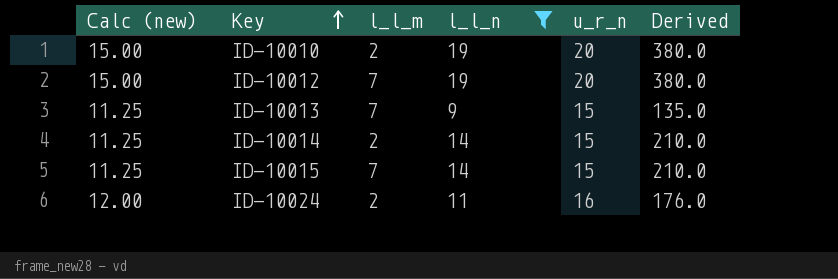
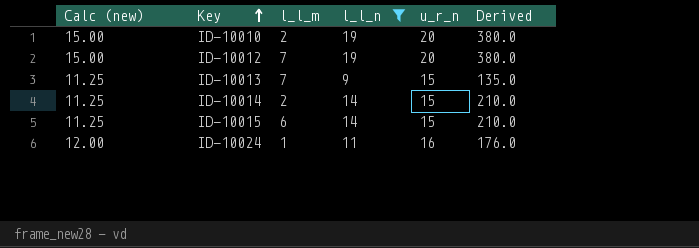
ID-10015 | l_l_m: 7 -> 6
ID-10024 | l_l_m: 2 -> 1

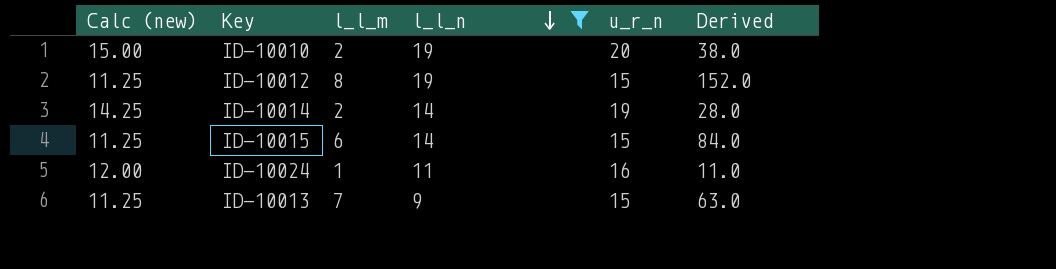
row order: Key ascending -> l_l_n descending
column Derived | formula: [l_l_n] * [u_r_n] -> [l_l_m] * [l_l_n]
ID-10012 | Calc (new): 15.00 -> 11.25
ID-10012 | l_l_m: 7 -> 8
ID-10012 | u_r_n: 20 -> 15
ID-10014 | Calc (new): 11.25 -> 14.25
ID-10014 | u_r_n: 15 -> 19

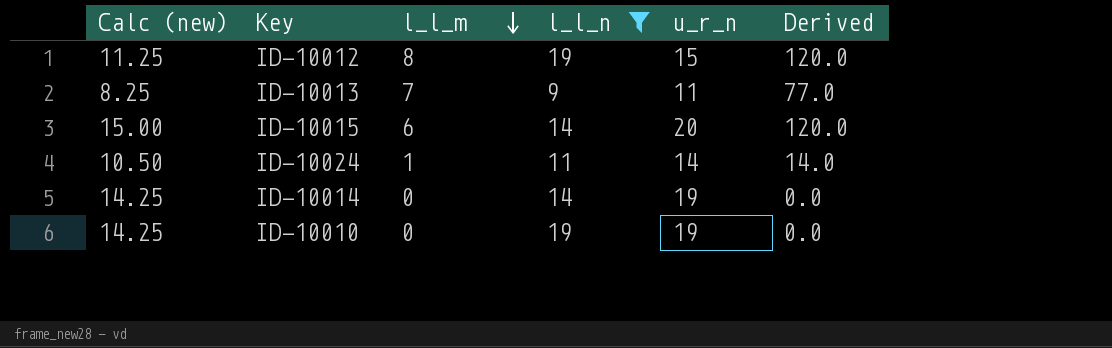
row order: l_l_n descending -> l_l_m descending
column Derived | formula: [l_l_m] * [l_l_n] -> [l_l_m] * [u_r_n]
ID-10013 | Calc (new): 11.25 -> 8.25
ID-10013 | u_r_n: 15 -> 11
ID-10015 | Calc (new): 11.25 -> 15.00
ID-10015 | u_r_n: 15 -> 20
ID-10024 | Calc (new): 12.00 -> 10.50
ID-10024 | u_r_n: 16 -> 14
ID-10014 | l_l_m: 2 -> 0
ID-10010 | Calc (new): 15.00 -> 14.25
ID-10010 | l_l_m: 2 -> 0
ID-10010 | u_r_n: 20 -> 19

